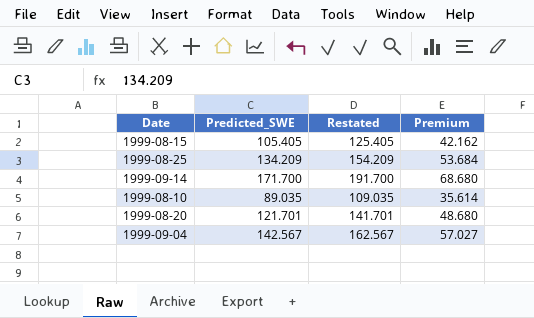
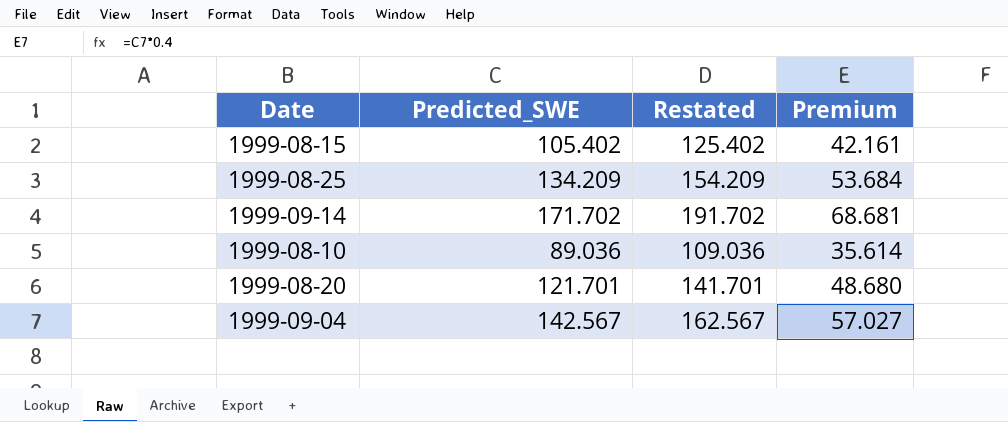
1999-08-15 | Predicted_SWE: 105.405 -> 105.402
1999-08-15 | Restated: 125.405 -> 125.402
1999-08-15 | Premium: 42.162 -> 42.161
1999-09-14 | Predicted_SWE: 171.700 -> 171.702
1999-09-14 | Restated: 191.700 -> 191.702
1999-09-14 | Premium: 68.680 -> 68.681
1999-08-10 | Predicted_SWE: 89.035 -> 89.036
1999-08-10 | Restated: 109.035 -> 109.036

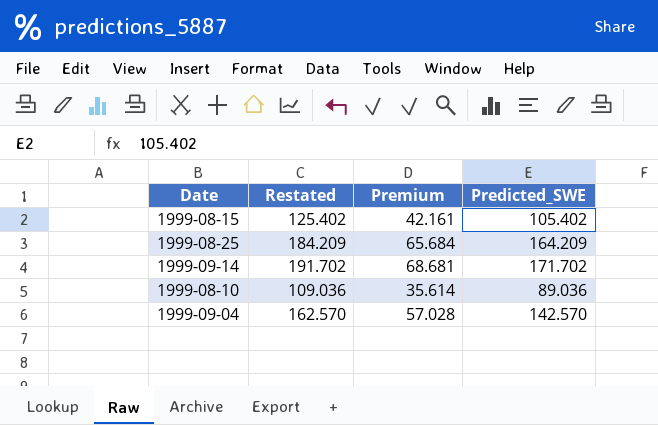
column Predicted_SWE | position: 2 -> 4
row 1999-08-20: 121.701 | 141.701 | 48.680 -> none
1999-08-25 | Restated: 154.209 -> 184.209
1999-08-25 | Premium: 53.684 -> 65.684
1999-08-25 | Predicted_SWE: 134.209 -> 164.209
1999-09-04 | Restated: 162.567 -> 162.570
1999-09-04 | Premium: 57.027 -> 57.028
1999-09-04 | Predicted_SWE: 142.567 -> 142.570

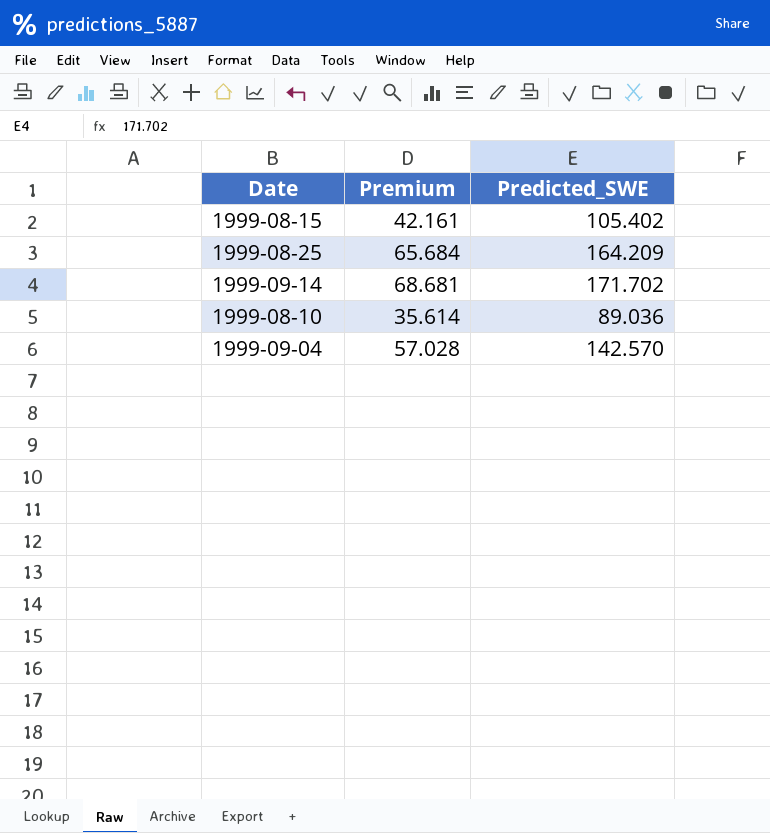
column Restated | formula: [Predicted_SWE] + 20 -> none

